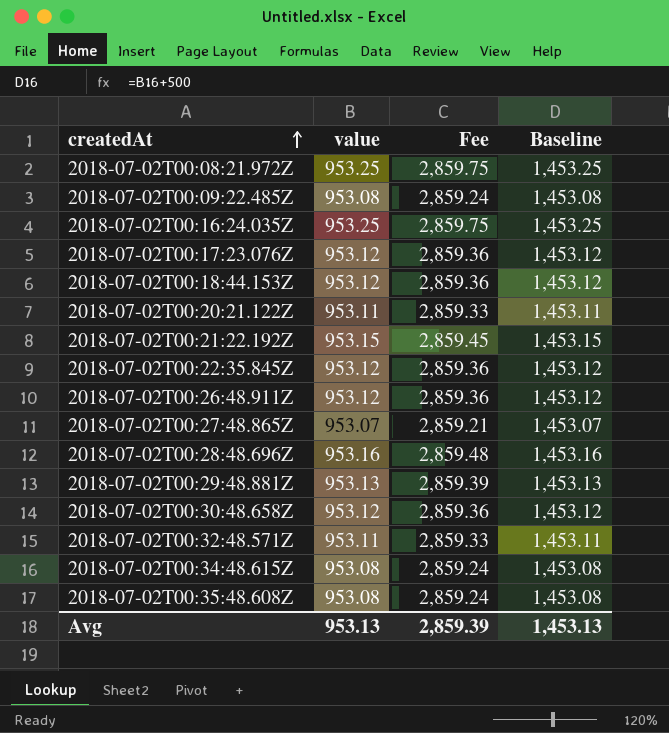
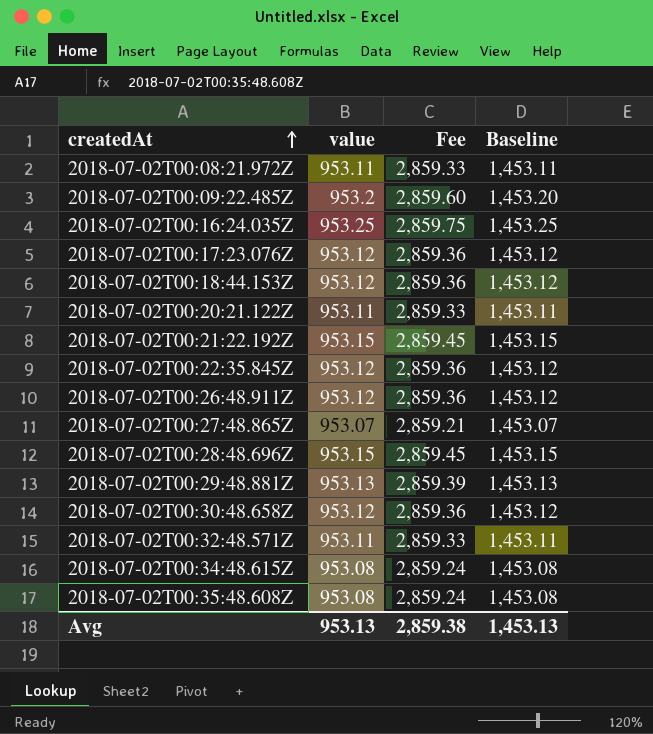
2018-07-02T00:08:21.972Z | value: 953.25 -> 953.11
2018-07-02T00:08:21.972Z | Fee: 2,859.75 -> 2,859.33
2018-07-02T00:08:21.972Z | Baseline: 1,453.25 -> 1,453.11
2018-07-02T00:09:22.485Z | value: 953.08 -> 953.2
2018-07-02T00:09:22.485Z | Fee: 2,859.24 -> 2,859.60
2018-07-02T00:09:22.485Z | Baseline: 1,453.08 -> 1,453.20
2018-07-02T00:28:48.696Z | value: 953.16 -> 953.15
2018-07-02T00:28:48.696Z | Fee: 2,859.48 -> 2,859.45
2018-07-02T00:28:48.696Z | Baseline: 1,453.16 -> 1,453.15
Avg | Fee: 2,859.39 -> 2,859.38

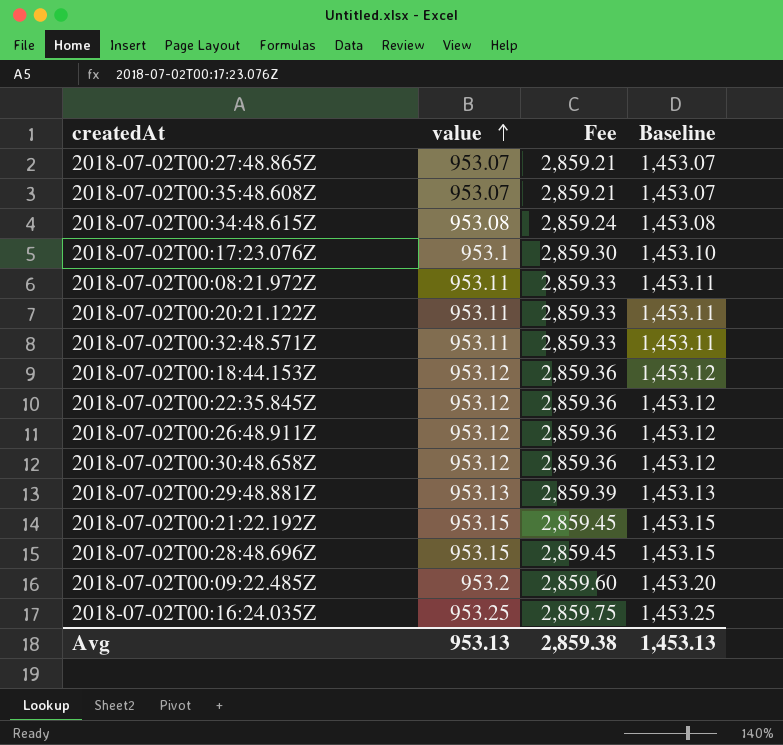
row order: createdAt ascending -> value ascending
2018-07-02T00:35:48.608Z | value: 953.08 -> 953.07
2018-07-02T00:35:48.608Z | Fee: 2,859.24 -> 2,859.21
2018-07-02T00:35:48.608Z | Baseline: 1,453.08 -> 1,453.07
2018-07-02T00:17:23.076Z | value: 953.12 -> 953.1
2018-07-02T00:17:23.076Z | Fee: 2,859.36 -> 2,859.30
2018-07-02T00:17:23.076Z | Baseline: 1,453.12 -> 1,453.10

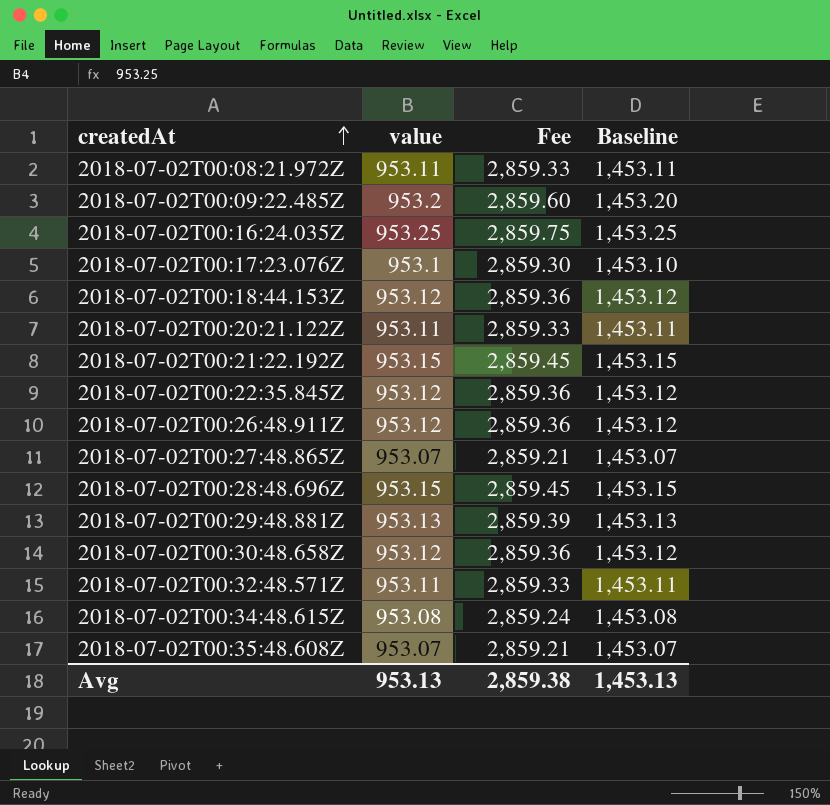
row order: value ascending -> createdAt ascending

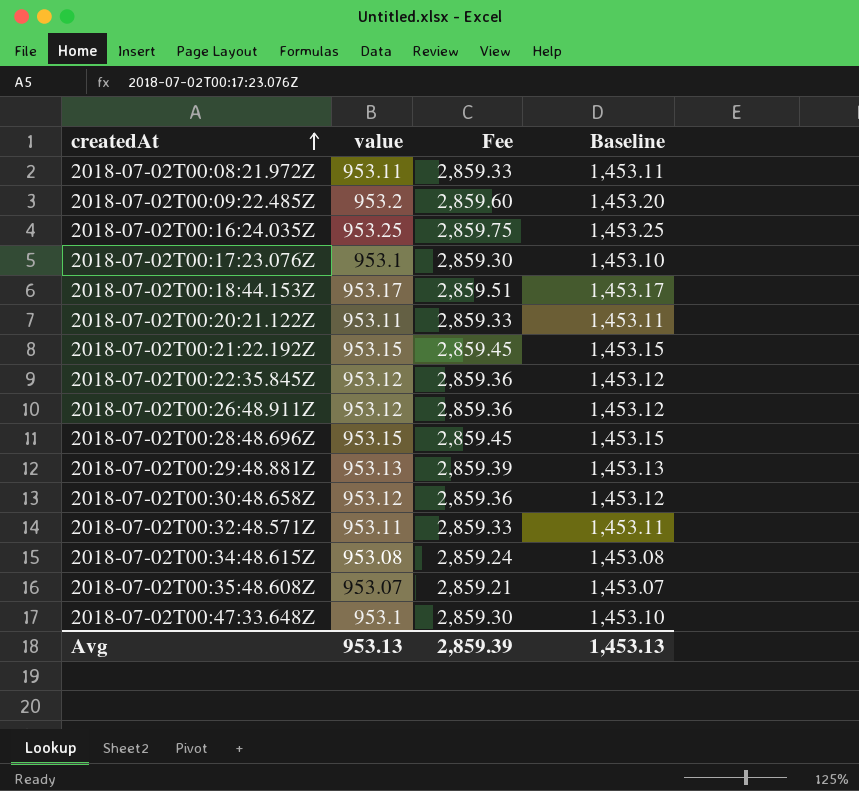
row 2018-07-02T00:27:48.865Z: 953.07 | 2,859.21 | 1,453.07 -> none
2018-07-02T00:18:44.153Z | value: 953.12 -> 953.17
2018-07-02T00:18:44.153Z | Fee: 2,859.36 -> 2,859.51
2018-07-02T00:18:44.153Z | Baseline: 1,453.12 -> 1,453.17
row 2018-07-02T00:47:33.648Z: none -> 953.1 | 2,859.30 | 1,453.10
Avg | Fee: 2,859.38 -> 2,859.39

